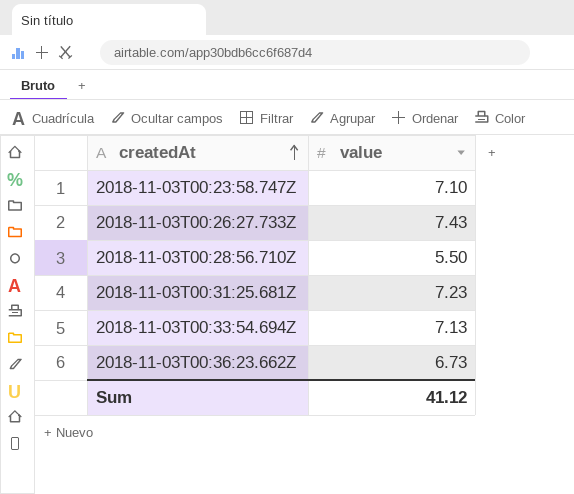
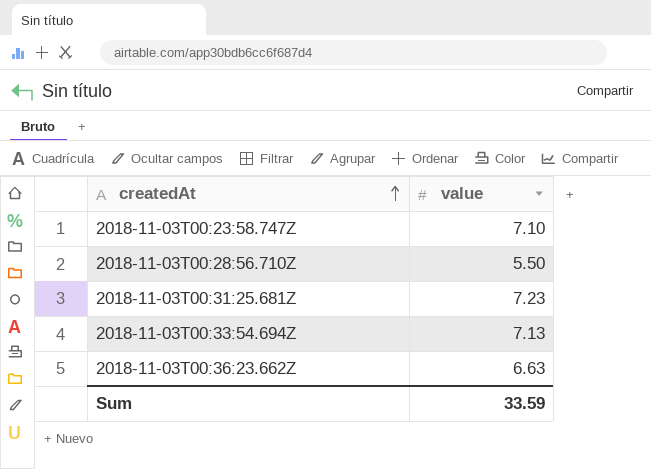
row 2018-11-03T00:26:27.733Z: 7.43 -> none
2018-11-03T00:36:23.662Z | value: 6.73 -> 6.63
Sum | value: 41.12 -> 33.59

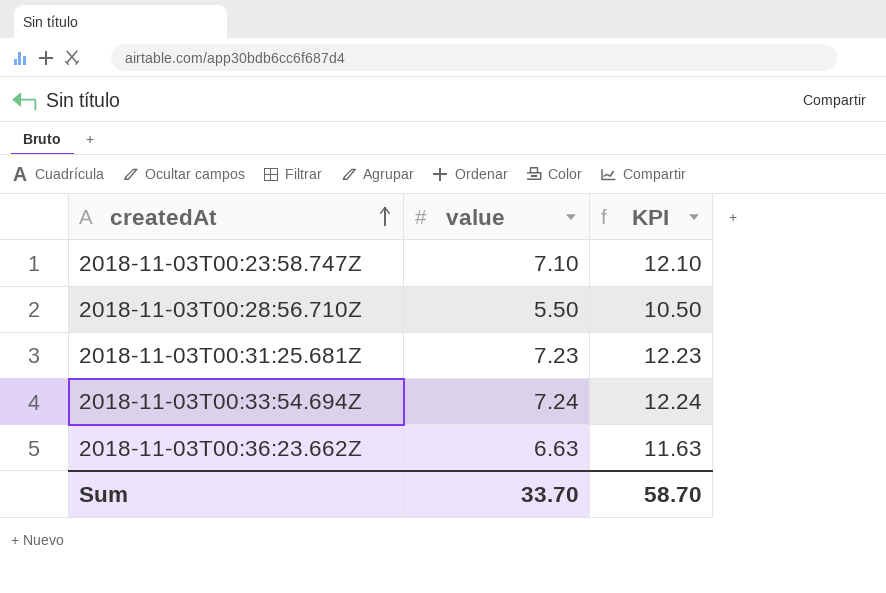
column KPI | formula: none -> [value] + 5
2018-11-03T00:33:54.694Z | value: 7.13 -> 7.24
Sum | value: 33.59 -> 33.70

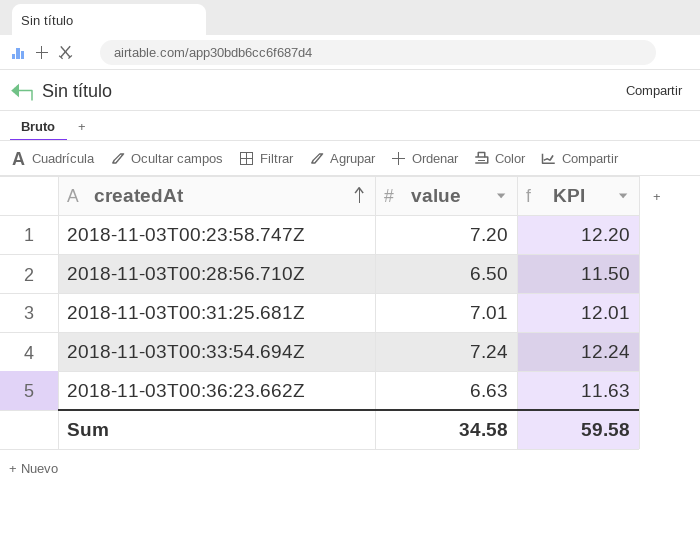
2018-11-03T00:23:58.747Z | value: 7.10 -> 7.20
2018-11-03T00:23:58.747Z | KPI: 12.10 -> 12.20
2018-11-03T00:28:56.710Z | value: 5.50 -> 6.50
2018-11-03T00:28:56.710Z | KPI: 10.50 -> 11.50
2018-11-03T00:31:25.681Z | value: 7.23 -> 7.01
2018-11-03T00:31:25.681Z | KPI: 12.23 -> 12.01
Sum | value: 33.70 -> 34.58
Sum | KPI: 58.70 -> 59.58

